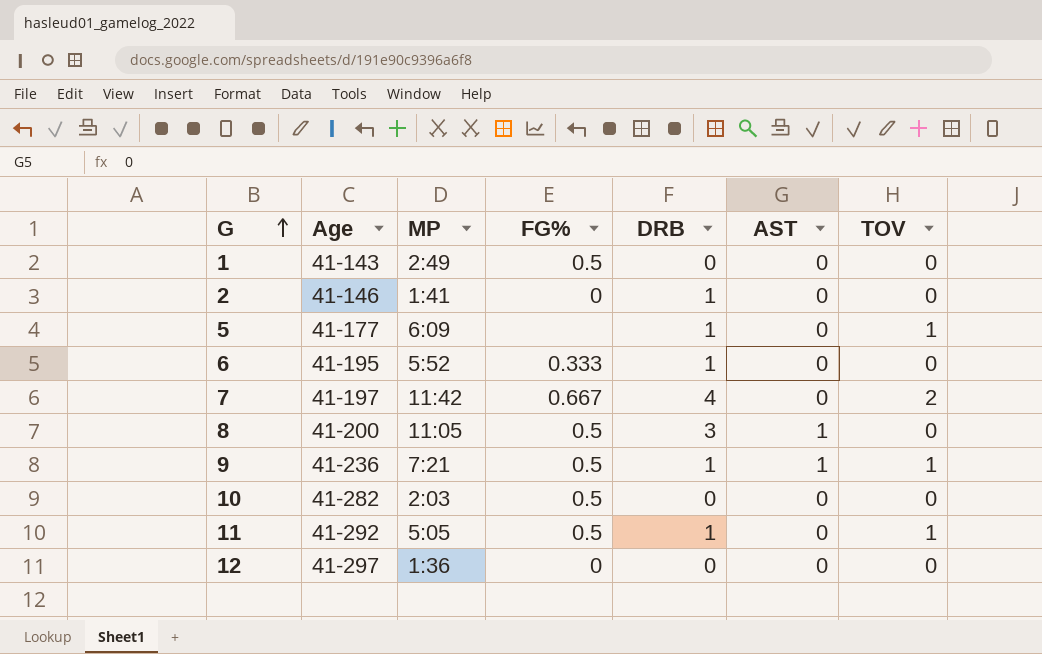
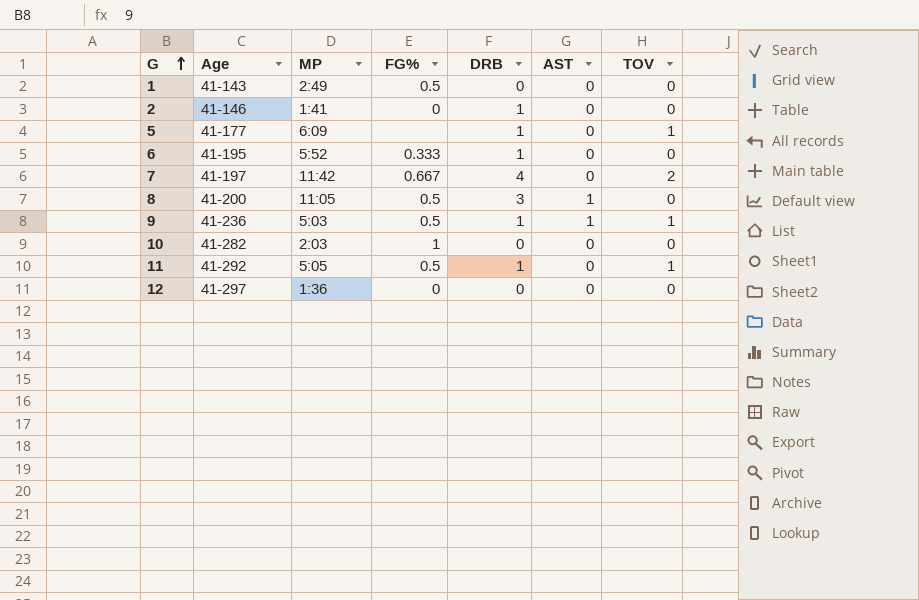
9 | MP: 7:21 -> 5:03
10 | FG%: 0.5 -> 1

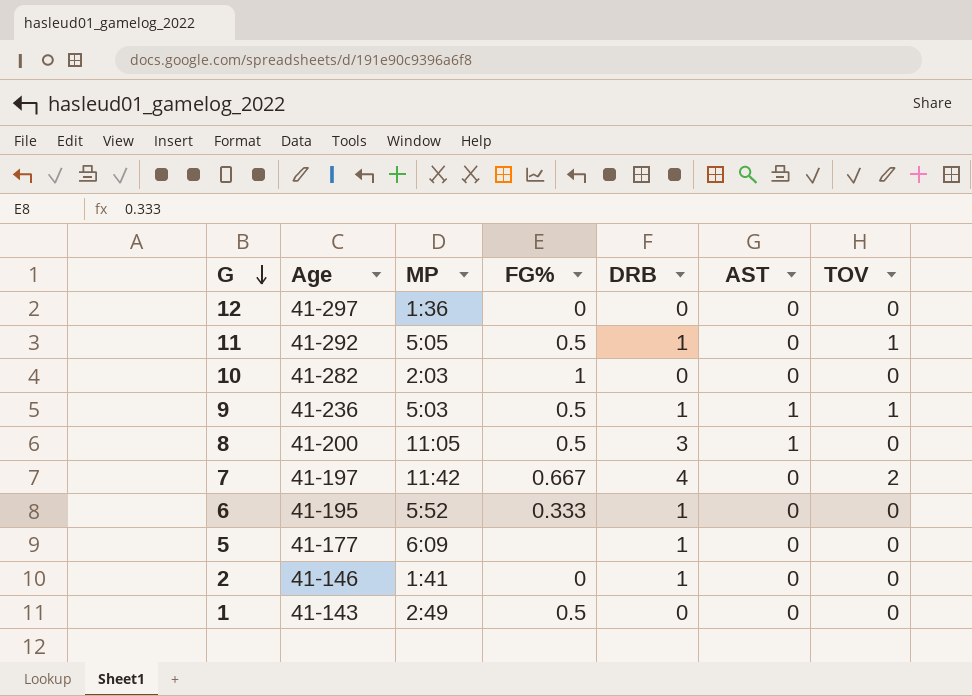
row order: G ascending -> G descending
5 | TOV: 1 -> 0

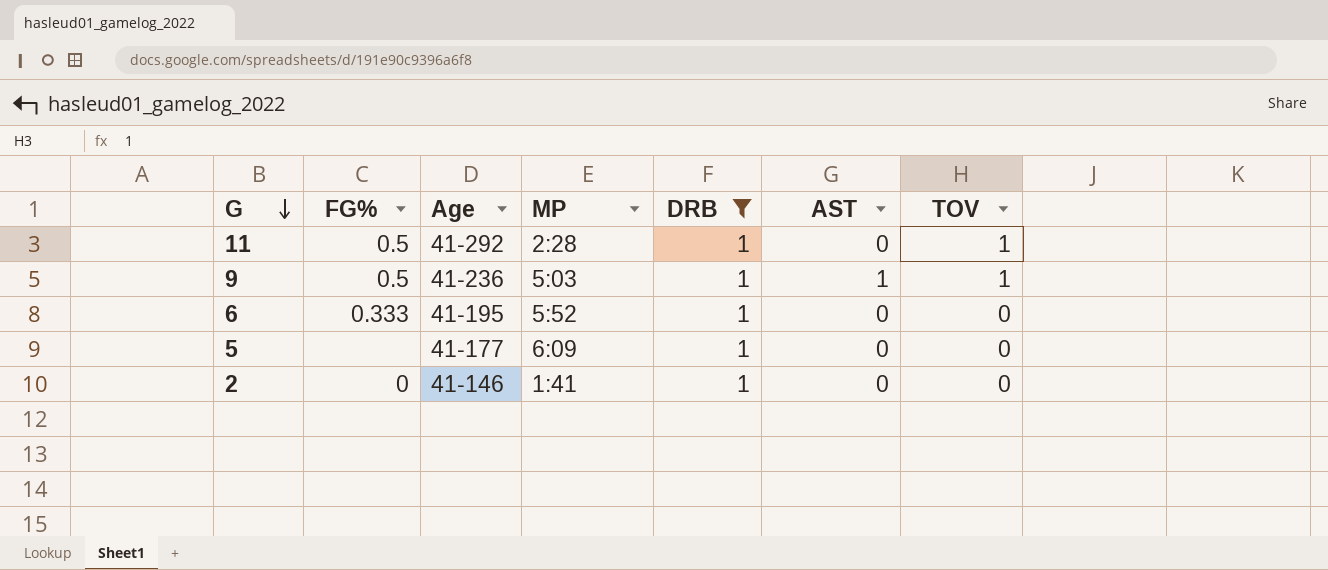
filter: none -> DRB = 1
column FG% | position: 4 -> 2
11 | MP: 5:05 -> 2:28

